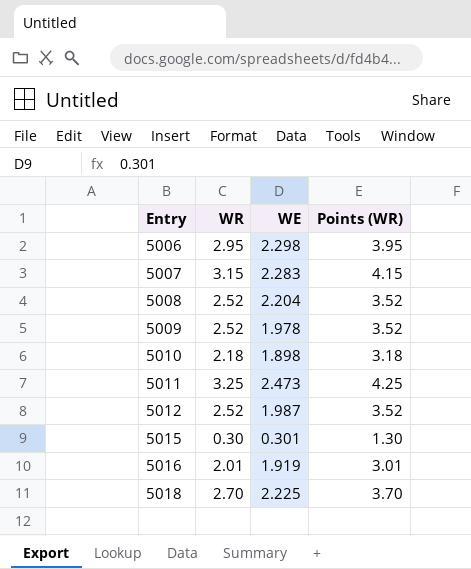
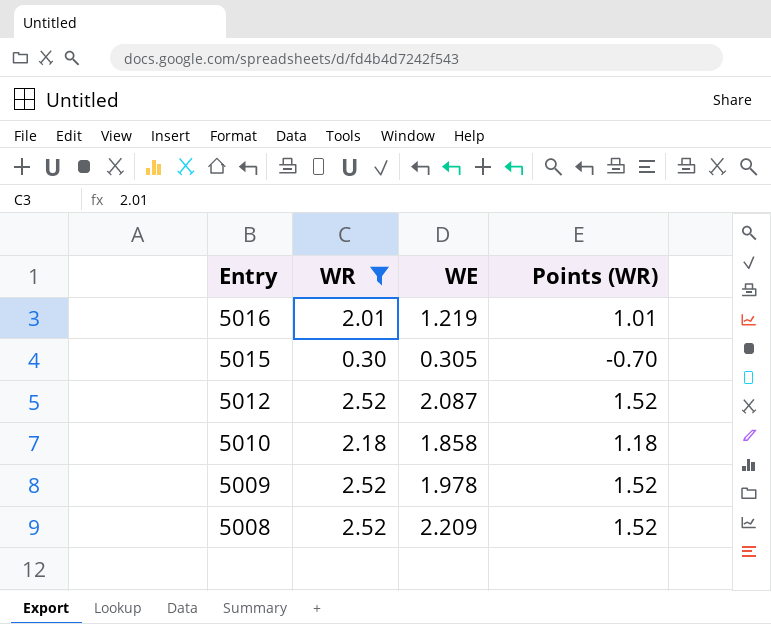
filter: none -> WR <= 2.52
row order: Entry ascending -> Entry descending
column Points (WR) | formula: [WR] + 1 -> [WR] - 1
5016 | WE: 1.919 -> 1.219
5015 | WE: 0.301 -> 0.305
5012 | WE: 1.987 -> 2.087
5010 | WE: 1.898 -> 1.858
5008 | WE: 2.204 -> 2.209

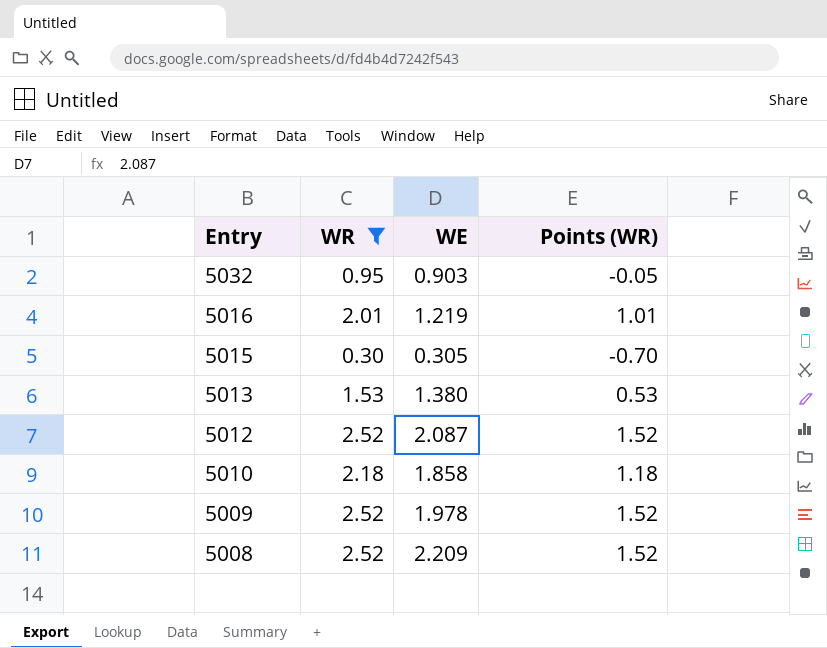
row 5032: none -> 0.95 | 0.903 | -0.05
row 5013: none -> 1.53 | 1.380 | 0.53

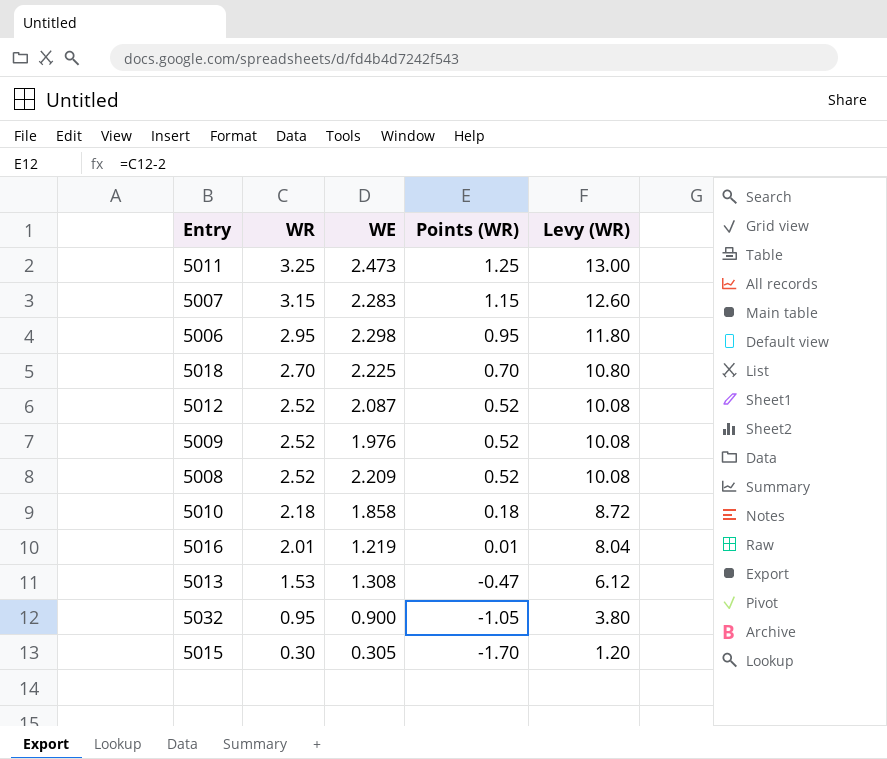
filter: WR <= 2.52 -> none
row order: Entry descending -> WR descending
column Points (WR) | formula: [WR] - 1 -> [WR] - 2
column Levy (WR) | formula: none -> [WR] * 4
5009 | WE: 1.978 -> 1.976
5013 | WE: 1.380 -> 1.308
5032 | WE: 0.903 -> 0.900

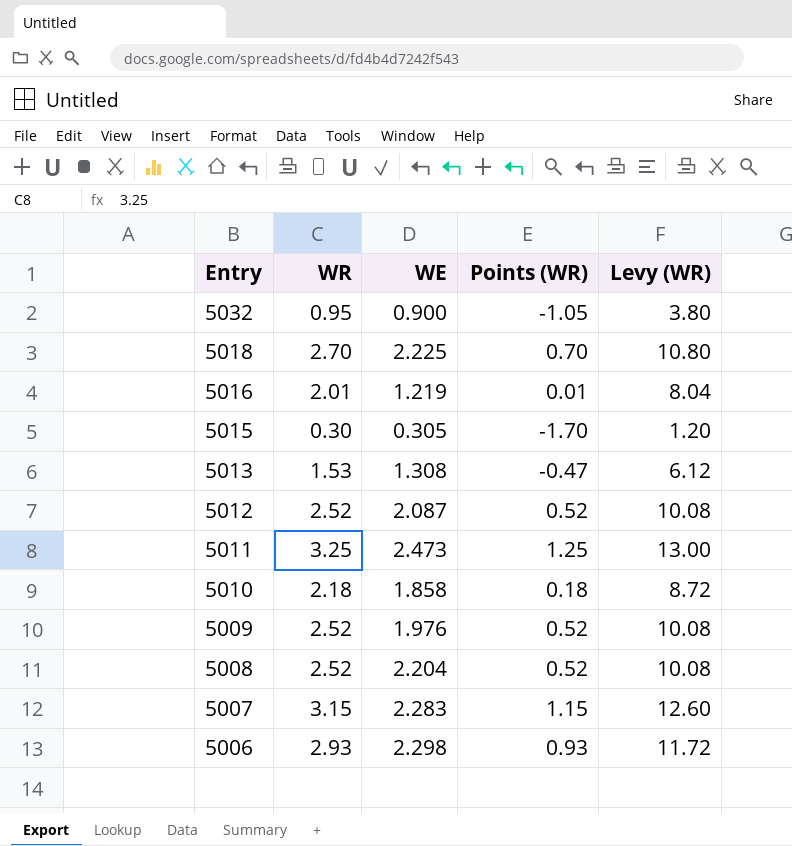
row order: WR descending -> Entry descending
5008 | WE: 2.209 -> 2.204
5006 | WR: 2.95 -> 2.93
5006 | Points (WR): 0.95 -> 0.93
5006 | Levy (WR): 11.80 -> 11.72

